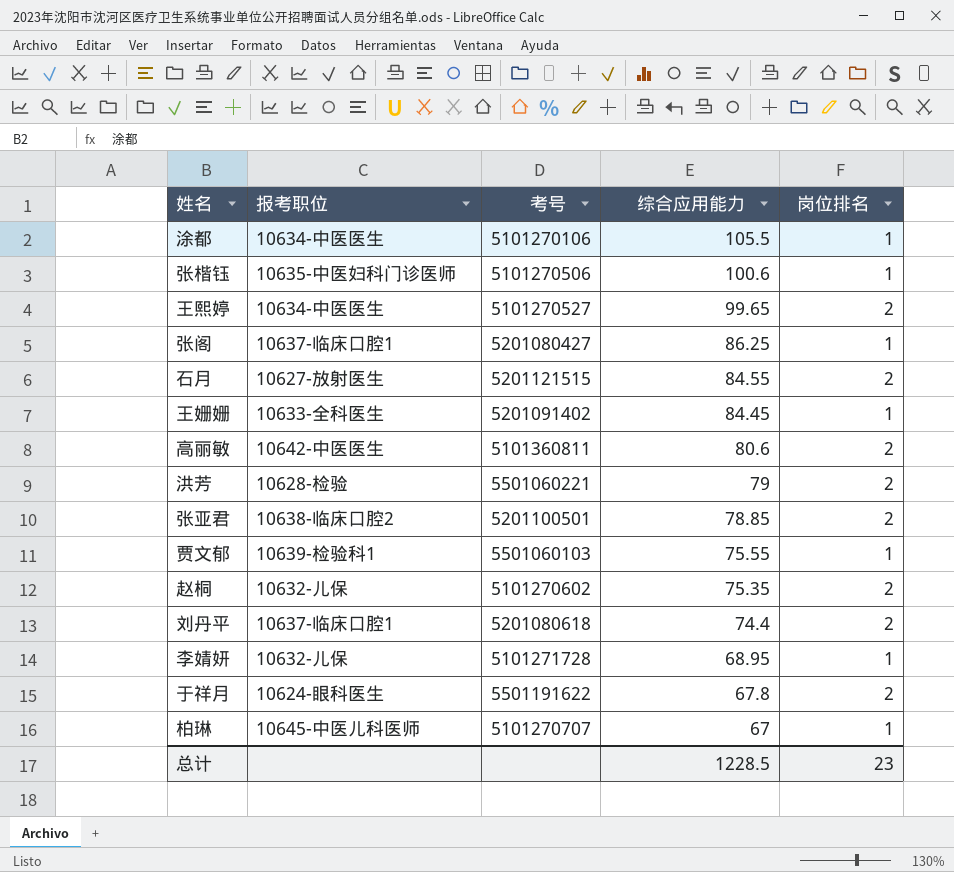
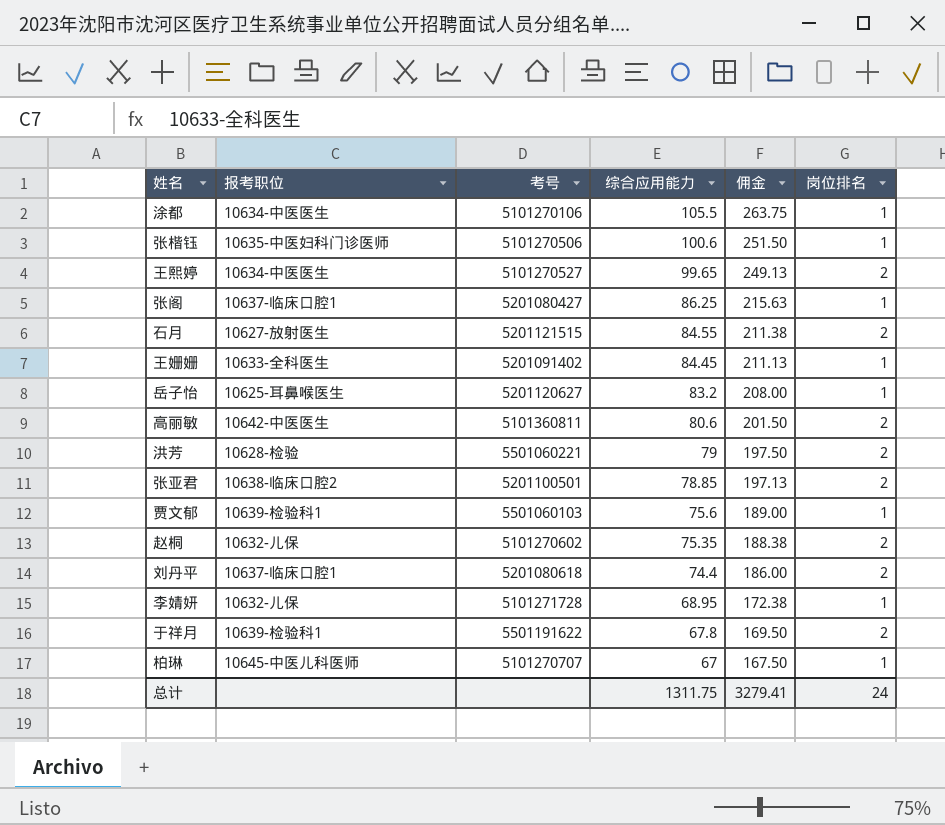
column 佣金 | formula: none -> [综合应用能力] * 2.5
row 岳子怡: none -> 10625-耳鼻喉医生 | 5201120627 | 83.2 | 208.00 | 1
贾文郁 | 综合应用能力: 75.55 -> 75.6
于祥月 | 报考职位: 10624-眼科医生 -> 10639-检验科1
总计 | 综合应用能力: 1228.5 -> 1311.75
总计 | 岗位排名: 23 -> 24

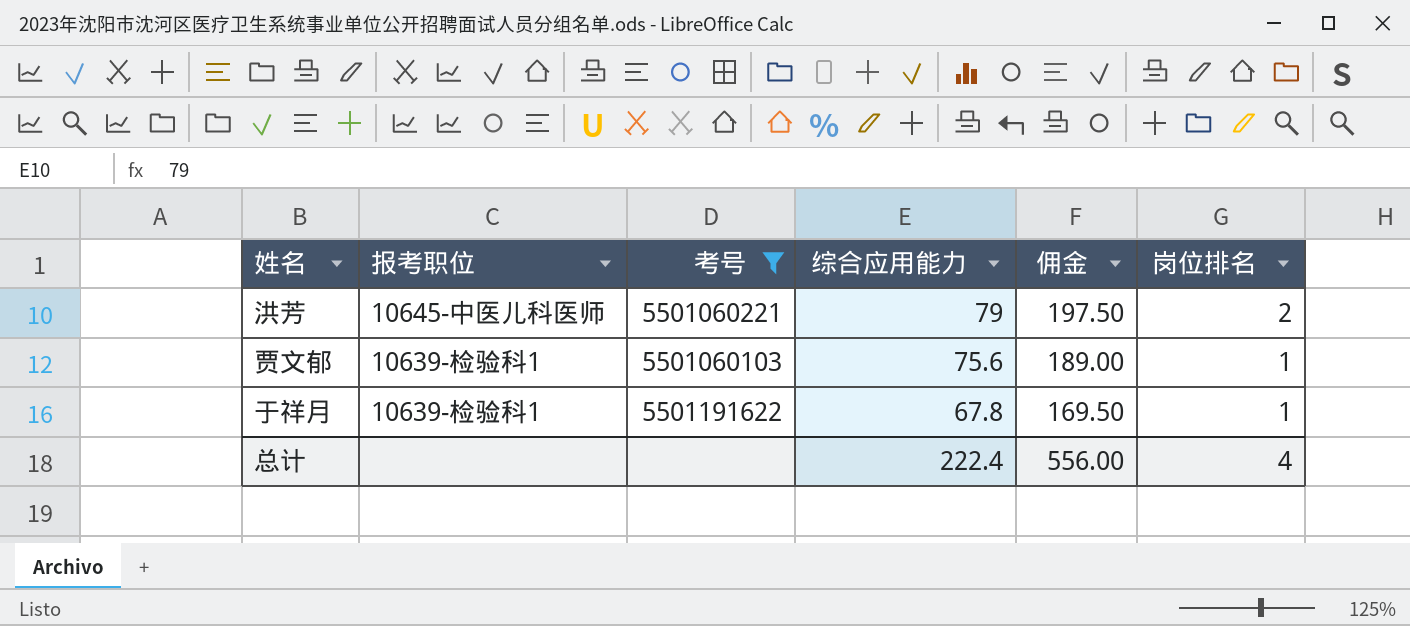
filter: none -> 考号 >= 5501060103
洪芳 | 报考职位: 10628-检验 -> 10645-中医儿科医师
于祥月 | 岗位排名: 2 -> 1
总计 | 综合应用能力: 1311.75 -> 222.4
总计 | 佣金: 3279.41 -> 556.00
总计 | 岗位排名: 24 -> 4

